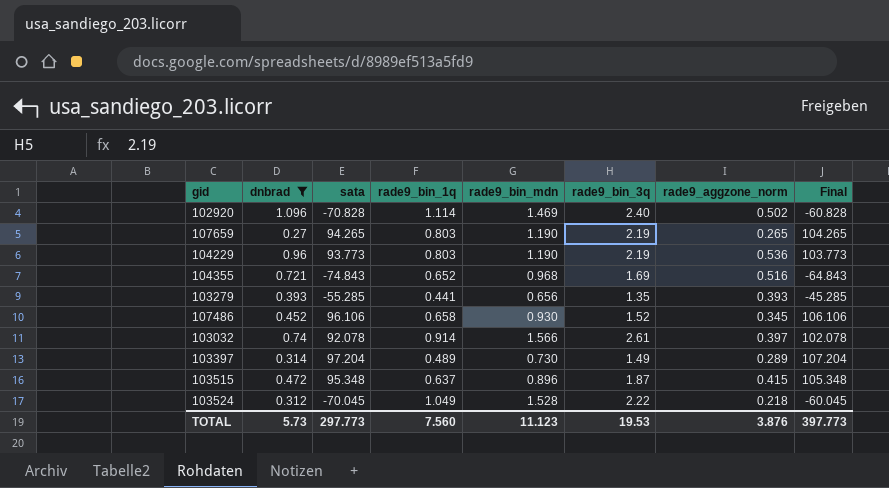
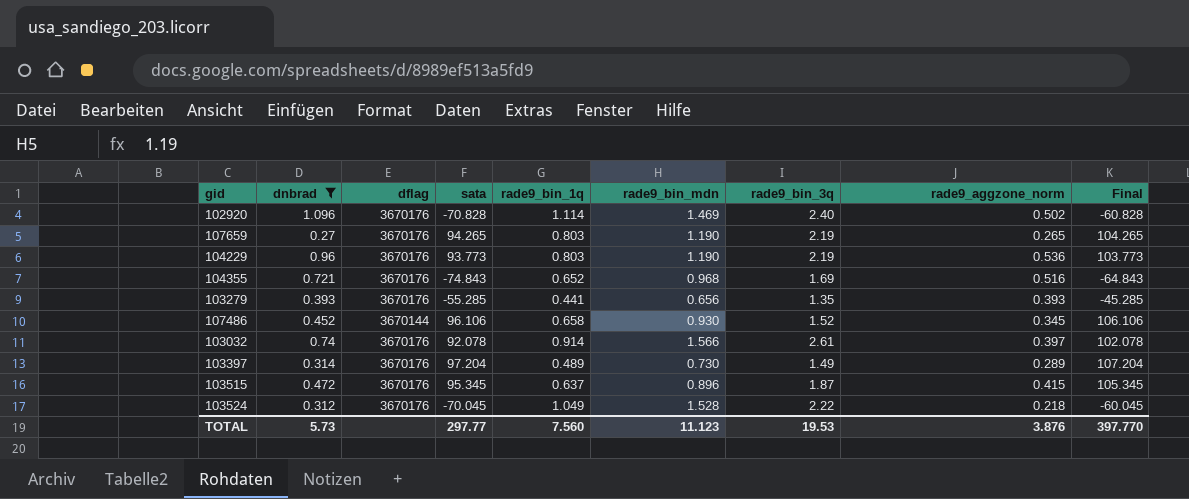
column dflag | position: none -> 3
103515 | sata: 95.348 -> 95.345
103515 | Final: 105.348 -> 105.345
TOTAL | sata: 297.773 -> 297.77
TOTAL | Final: 397.773 -> 397.770

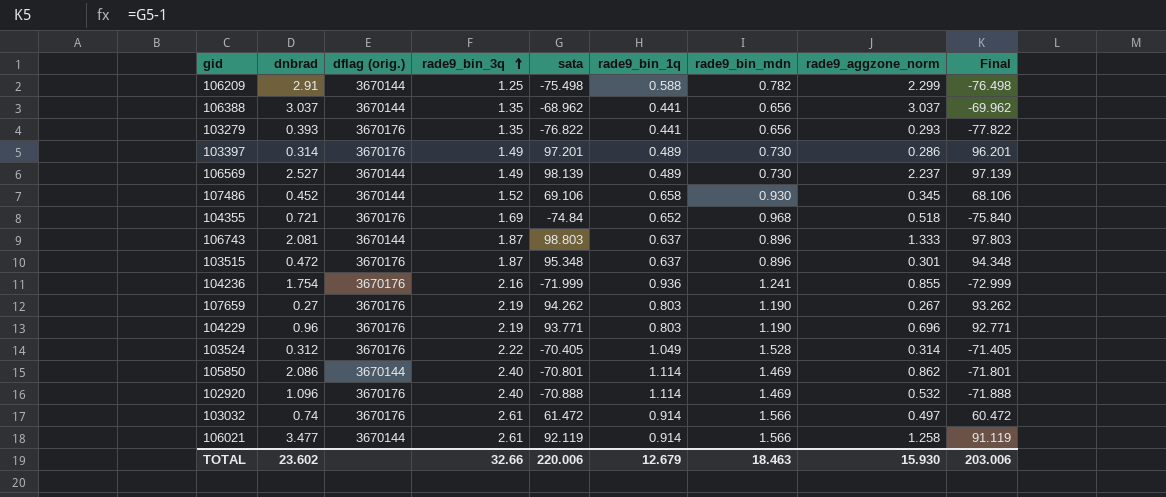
filter: dnbrad <= 1.096 -> none
row order: none -> rade9_bin_3q ascending
column name: dflag -> dflag (orig.)
column rade9_bin_3q | position: 7 -> 4
column Final | formula: [sata] + 10 -> [sata] - 1
103279 | sata: -55.285 -> -76.822
103279 | rade9_aggzone_norm: 0.393 -> 0.293
103397 | sata: 97.204 -> 97.201
103397 | rade9_aggzone_norm: 0.289 -> 0.286
107486 | sata: 96.106 -> 69.106
104355 | sata: -74.843 -> -74.84
104355 | rade9_aggzone_norm: 0.516 -> 0.518
103515 | sata: 95.345 -> 95.348
103515 | rade9_aggzone_norm: 0.415 -> 0.301
107659 | sata: 94.265 -> 94.262
107659 | rade9_aggzone_norm: 0.265 -> 0.267
104229 | sata: 93.773 -> 93.771
104229 | rade9_aggzone_norm: 0.536 -> 0.696
103524 | sata: -70.045 -> -70.405
103524 | rade9_aggzone_norm: 0.218 -> 0.314
102920 | sata: -70.828 -> -70.888
102920 | rade9_aggzone_norm: 0.502 -> 0.532
103032 | sata: 92.078 -> 61.472
103032 | rade9_aggzone_norm: 0.397 -> 0.497
TOTAL | dnbrad: 5.73 -> 23.602
TOTAL | rade9_bin_3q: 19.53 -> 32.66
TOTAL | sata: 297.77 -> 220.006
TOTAL | rade9_bin_1q: 7.560 -> 12.679
TOTAL | rade9_bin_mdn: 11.123 -> 18.463
TOTAL | rade9_aggzone_norm: 3.876 -> 15.930
TOTAL | Final: 397.770 -> 203.006

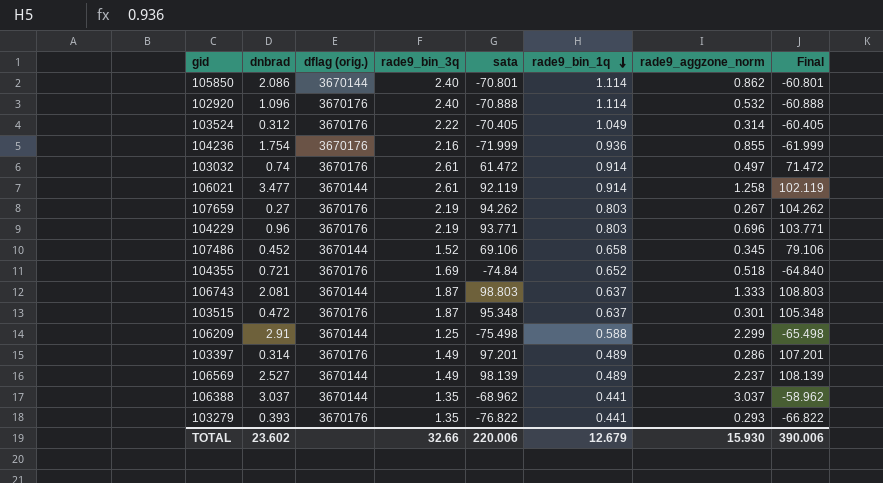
row order: rade9_bin_3q ascending -> rade9_bin_1q descending
column rade9_bin_mdn | position: 7 -> none
column Final | formula: [sata] - 1 -> [sata] + 10
TOTAL | Final: 203.006 -> 390.006

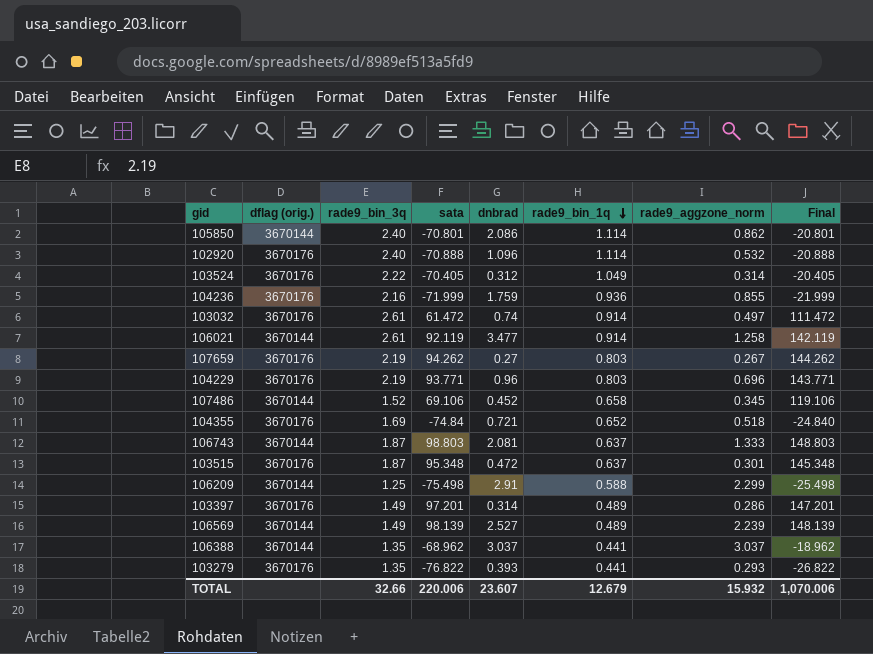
column dnbrad | position: 2 -> 5
column Final | formula: [sata] + 10 -> [sata] + 50
104236 | dnbrad: 1.754 -> 1.759
106569 | rade9_aggzone_norm: 2.237 -> 2.239
TOTAL | dnbrad: 23.602 -> 23.607
TOTAL | rade9_aggzone_norm: 15.930 -> 15.932
TOTAL | Final: 390.006 -> 1,070.006

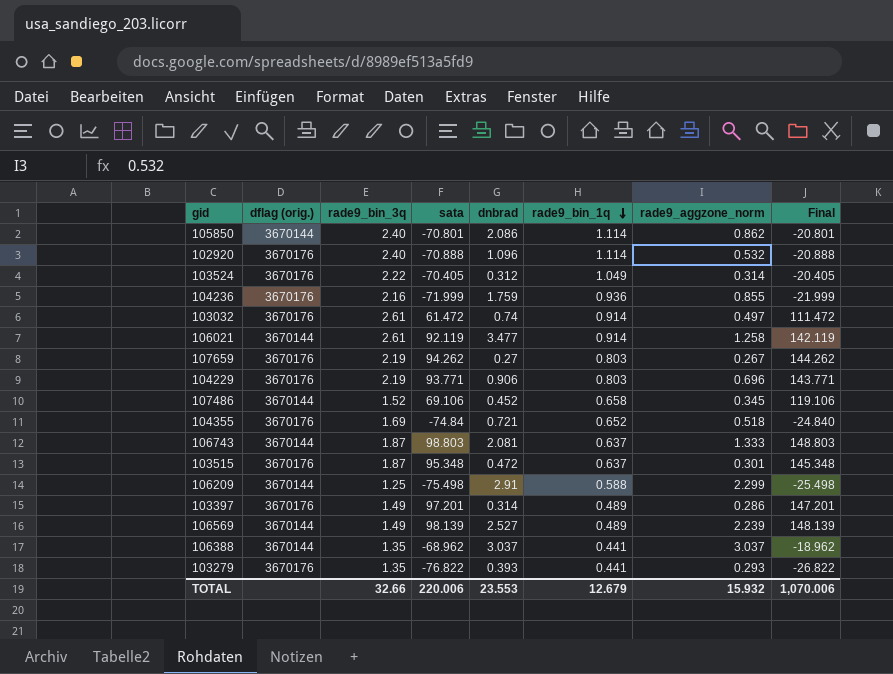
104229 | dnbrad: 0.96 -> 0.906
TOTAL | dnbrad: 23.607 -> 23.553

